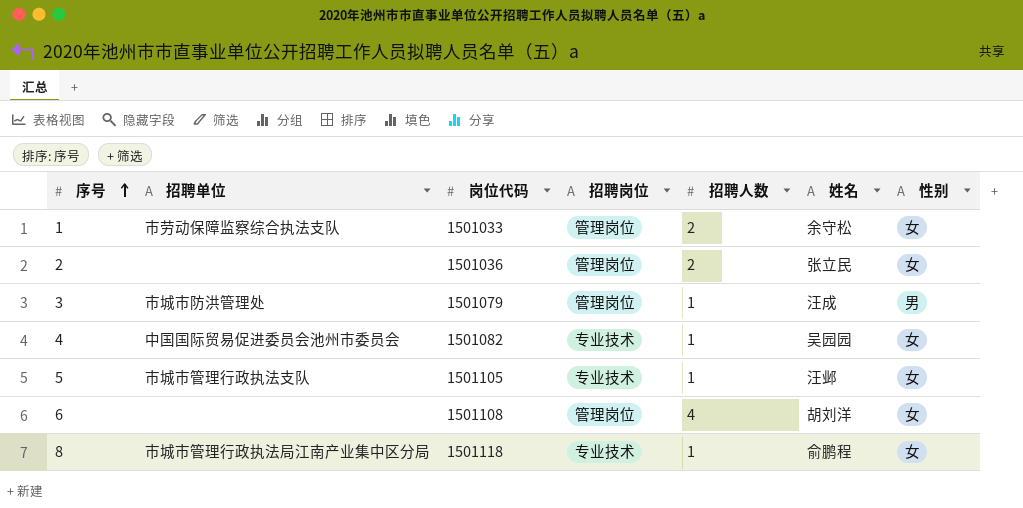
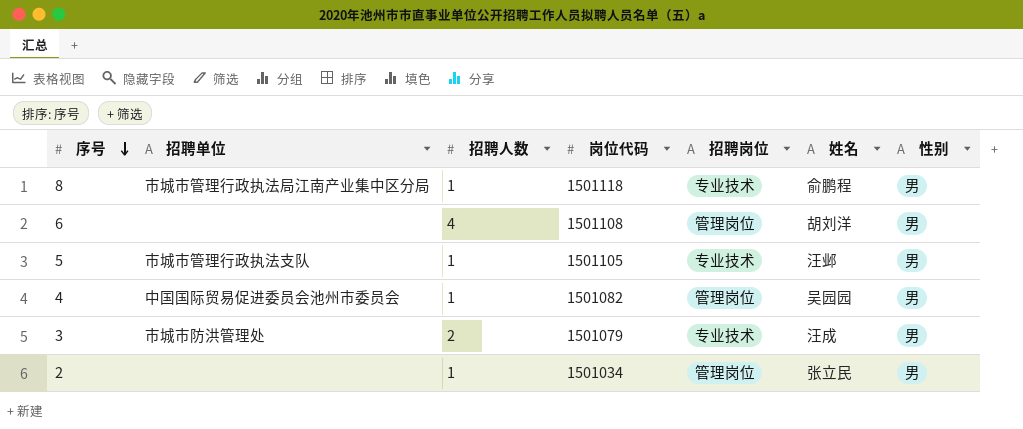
row order: 序号 ascending -> 序号 descending
column 招聘人数 | position: 5 -> 3
row 1: 市劳动保障监察综合执法支队 | 1501033 | 管理岗位 | 2 | 余守松 | 女 -> none
8 | 性别: 女 -> 男
6 | 性别: 女 -> 男
5 | 性别: 女 -> 男
4 | 招聘岗位: 专业技术 -> 管理岗位
4 | 性别: 女 -> 男
3 | 招聘人数: 1 -> 2
3 | 招聘岗位: 管理岗位 -> 专业技术
2 | 招聘人数: 2 -> 1
2 | 岗位代码: 1501036 -> 1501034
2 | 性别: 女 -> 男

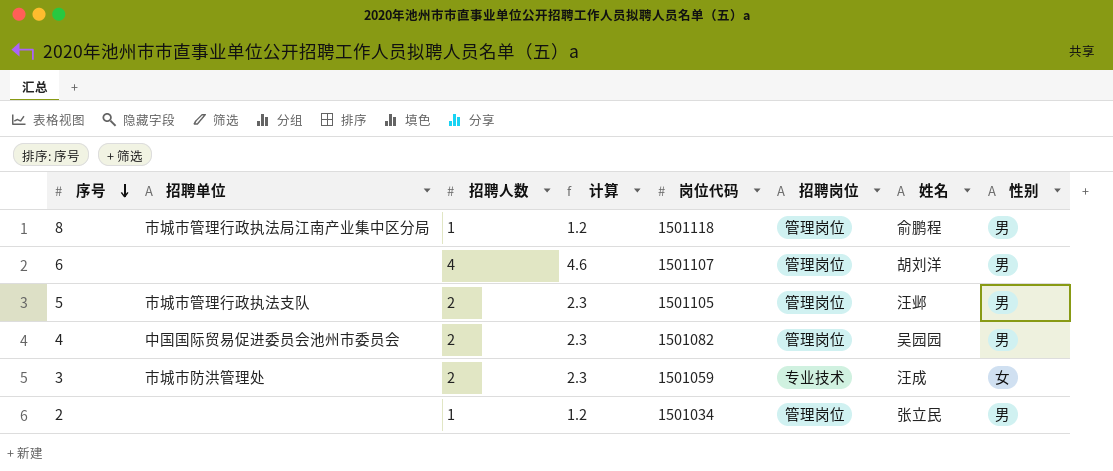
column 计算 | formula: none -> [招聘人数] * 1.15
8 | 招聘岗位: 专业技术 -> 管理岗位
6 | 岗位代码: 1501108 -> 1501107
5 | 招聘人数: 1 -> 2
5 | 招聘岗位: 专业技术 -> 管理岗位
4 | 招聘人数: 1 -> 2
3 | 岗位代码: 1501079 -> 1501059
3 | 性别: 男 -> 女

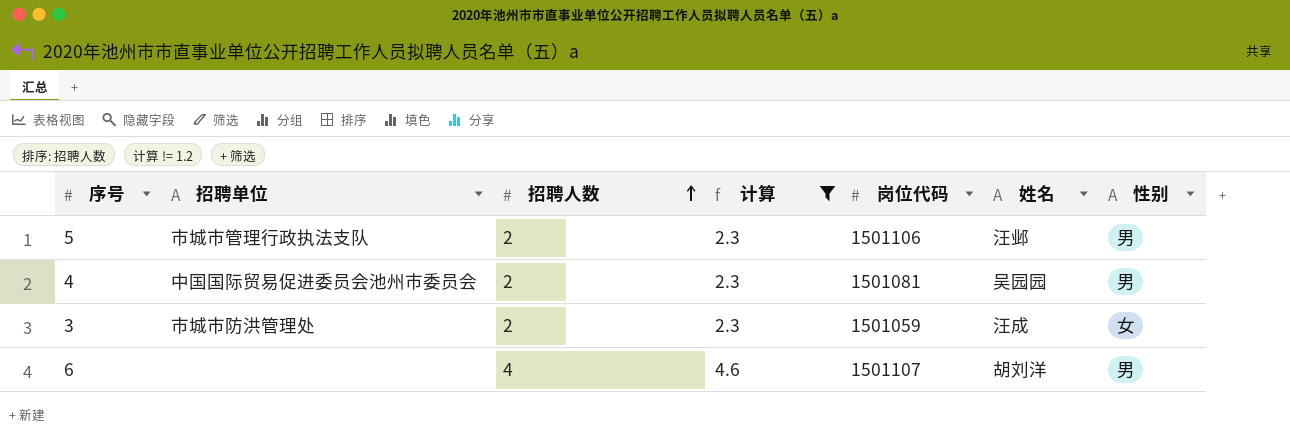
filter: none -> 计算 != 1.2
row order: 序号 descending -> 招聘人数 ascending
column 招聘岗位 | position: 6 -> none
5 | 岗位代码: 1501105 -> 1501106
4 | 岗位代码: 1501082 -> 1501081

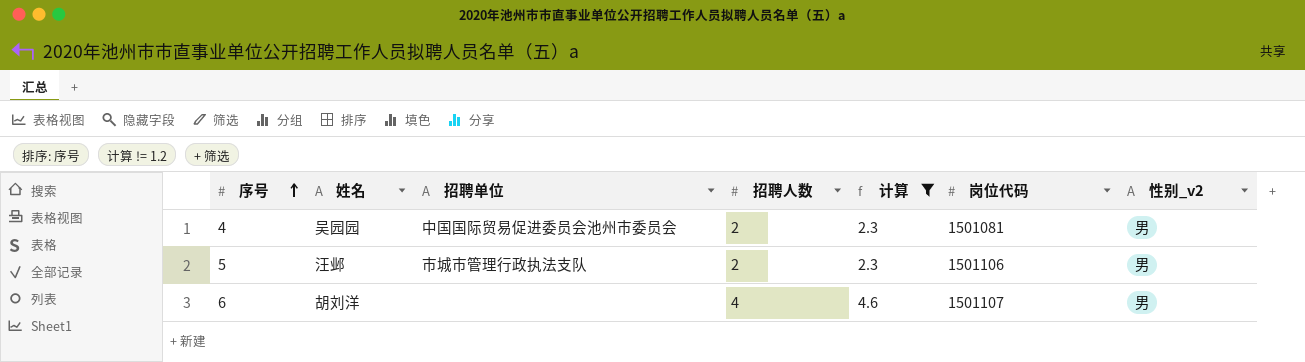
row order: 招聘人数 ascending -> 序号 ascending
column 姓名 | position: 6 -> 2
column name: 性别 -> 性别_v2
row 3: 市城市防洪管理处 | 2 | 2.3 | 1501059 | 汪成 | 女 -> none

